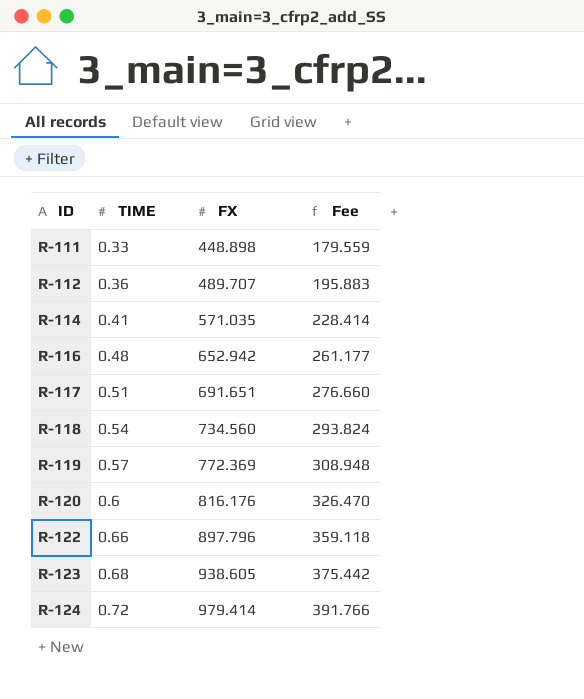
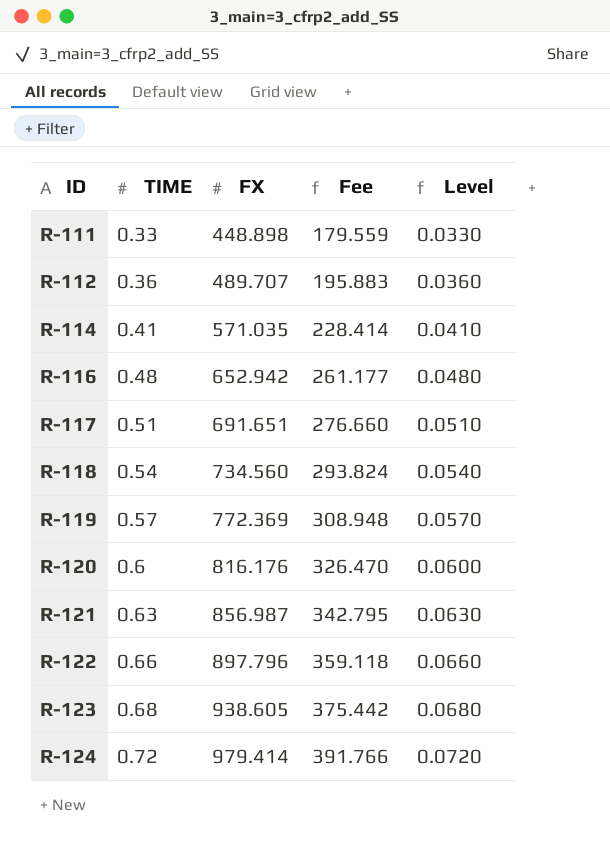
column Level | formula: none -> [TIME] * 0.1
row R-121: none -> 0.63 | 856.987 | 342.795 | 0.0630

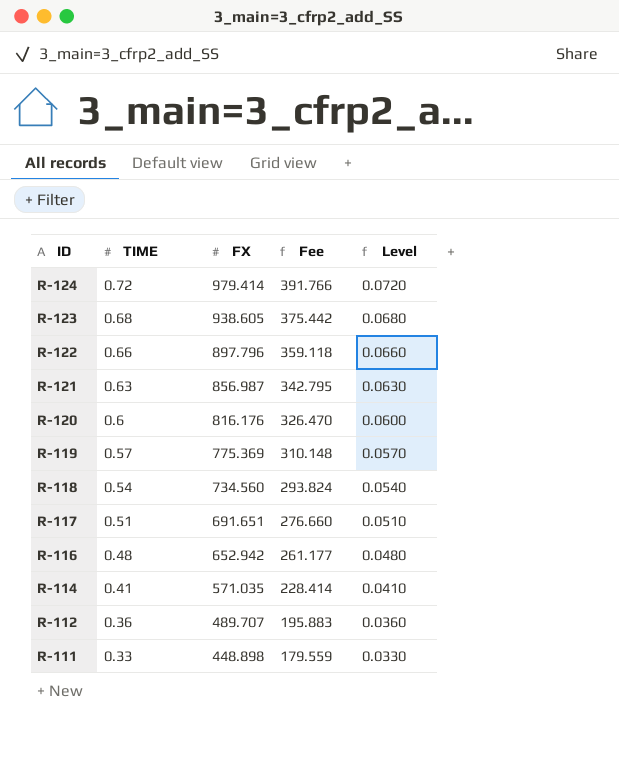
row order: ID ascending -> ID descending
R-119 | FX: 772.369 -> 775.369
R-119 | Fee: 308.948 -> 310.148

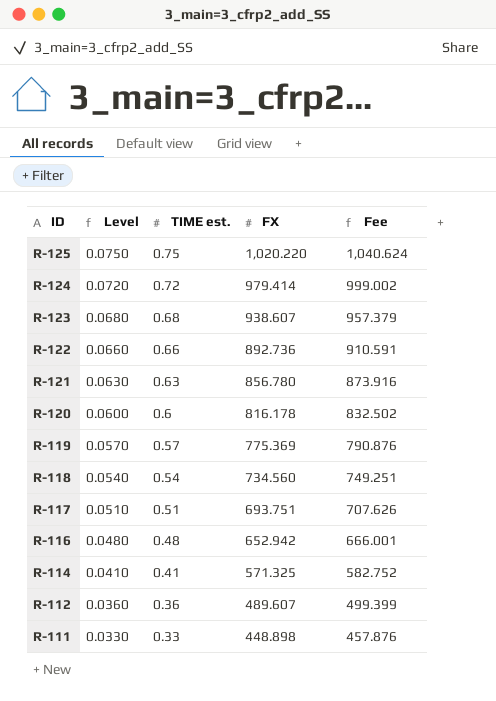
column Level | position: 5 -> 2
column name: TIME -> TIME est.
column Fee | formula: [FX] * 0.4 -> [FX] * 1.02
row R-125: none -> 0.0750 | 0.75 | 1,020.220 | 1,040.624
R-123 | FX: 938.605 -> 938.607
R-122 | FX: 897.796 -> 892.736
R-121 | FX: 856.987 -> 856.780
R-120 | FX: 816.176 -> 816.178
R-117 | FX: 691.651 -> 693.751
R-114 | FX: 571.035 -> 571.325
R-112 | FX: 489.707 -> 489.607

